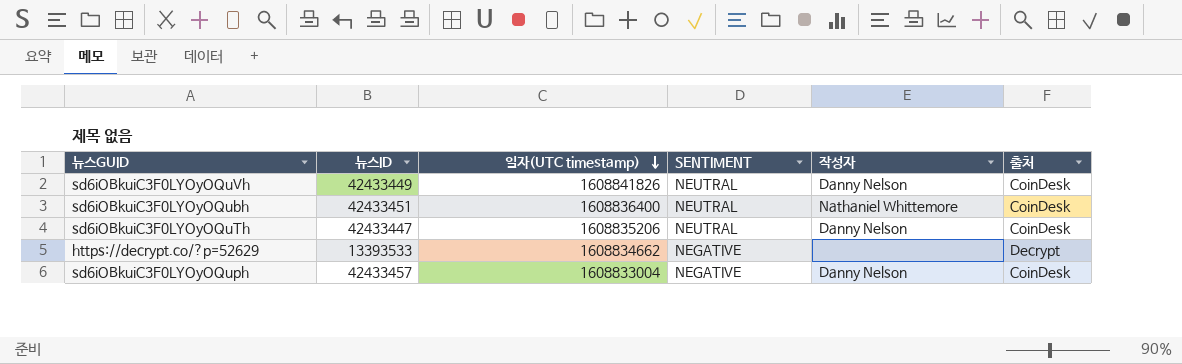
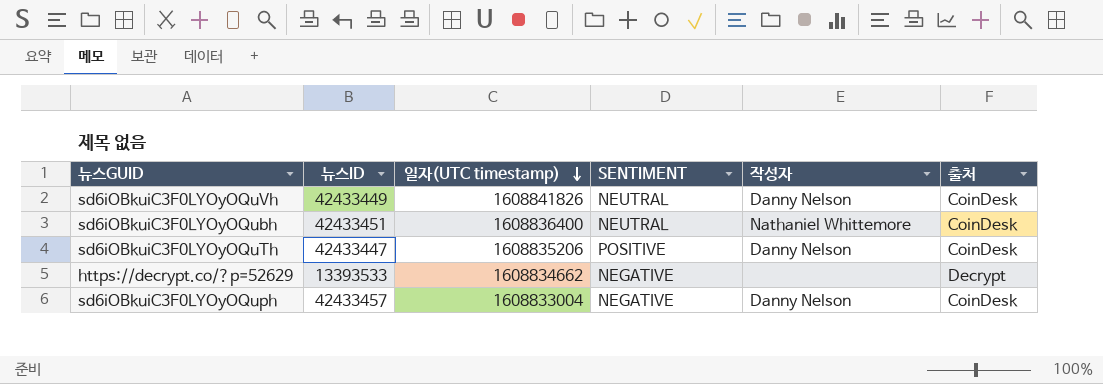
sd6iOBkuiC3F0LYOyOQuTh | SENTIMENT: NEUTRAL -> POSITIVE

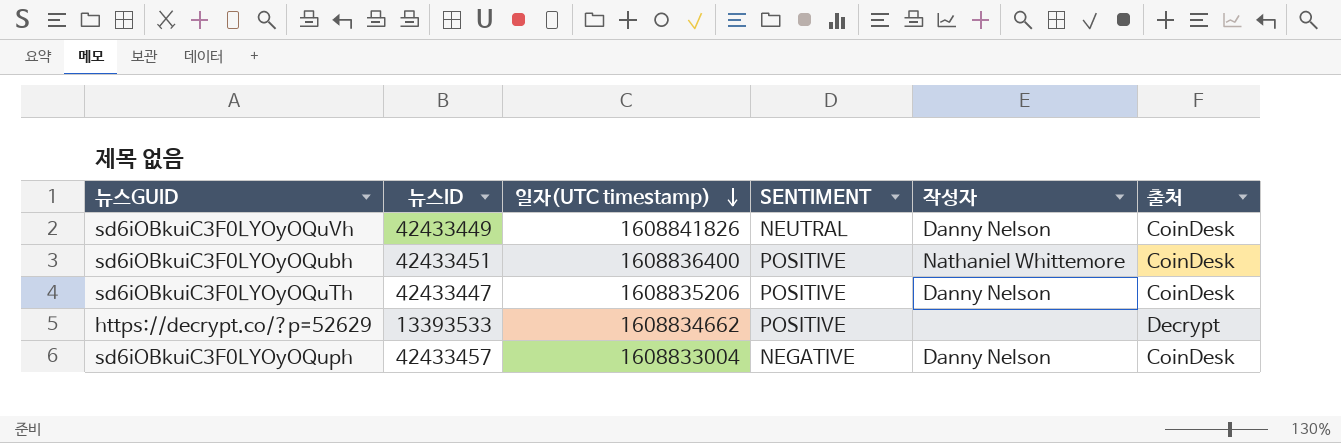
sd6iOBkuiC3F0LYOyOQubh | SENTIMENT: NEUTRAL -> POSITIVE
https://decrypt.co/?p=52629 | SENTIMENT: NEGATIVE -> POSITIVE

